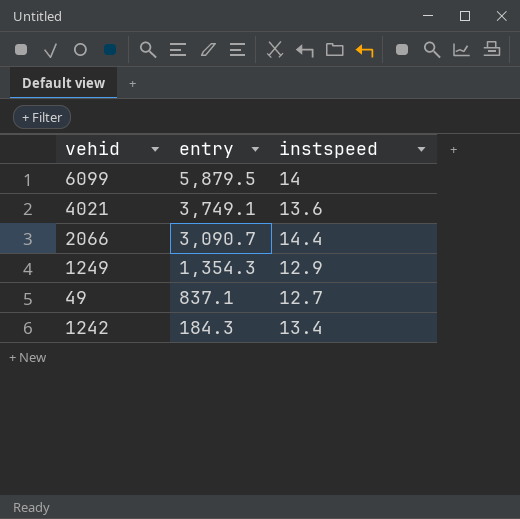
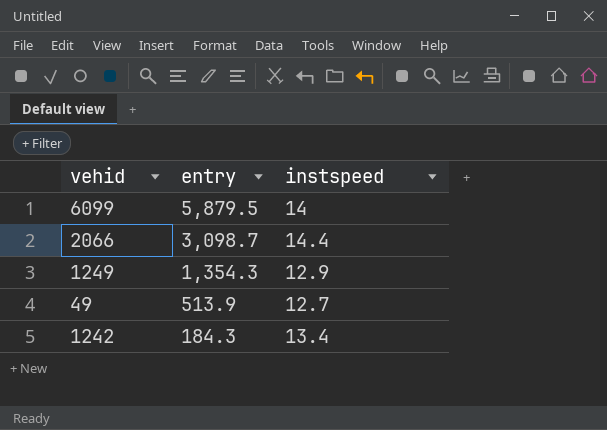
row 4021: 3,749.1 | 13.6 -> none
2066 | entry: 3,090.7 -> 3,098.7
49 | entry: 837.1 -> 513.9

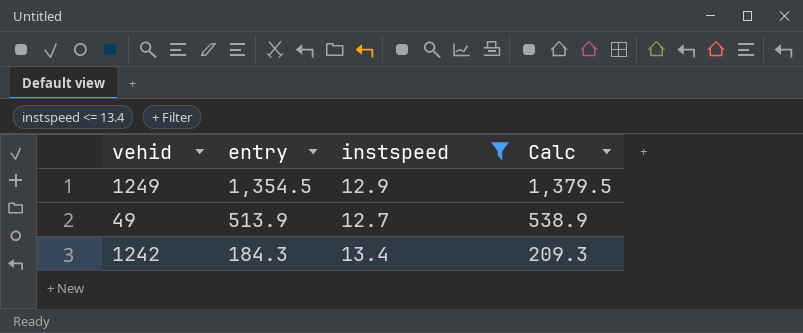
filter: none -> instspeed <= 13.4
column Calc | formula: none -> [entry] + 25
1249 | entry: 1,354.3 -> 1,354.5

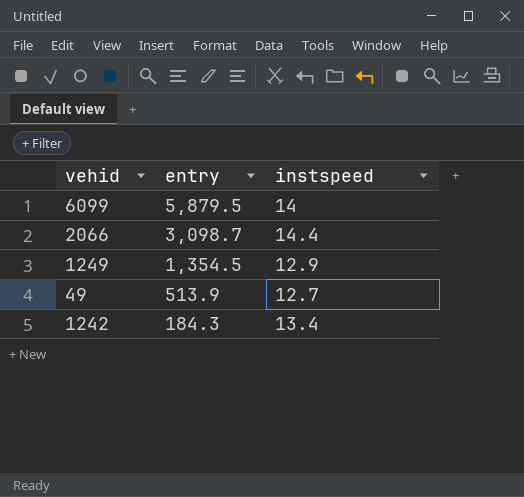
filter: instspeed <= 13.4 -> none
column Calc | formula: [entry] + 25 -> none

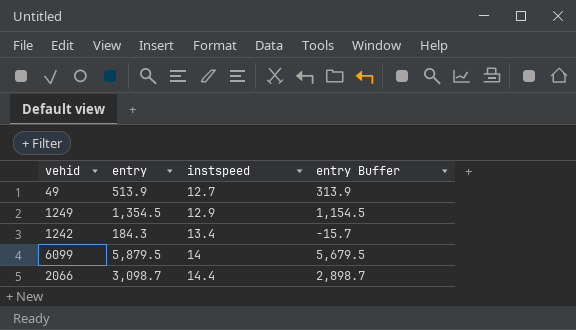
row order: entry descending -> instspeed ascending
column entry Buffer | formula: none -> [entry] - 200

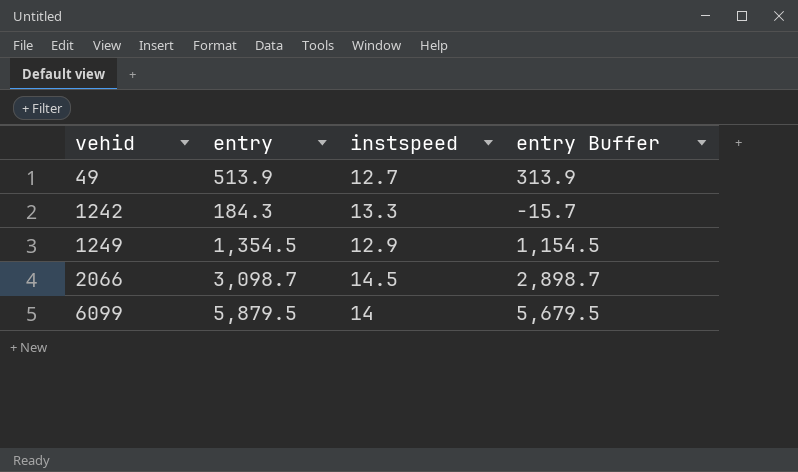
row order: instspeed ascending -> vehid ascending
1242 | instspeed: 13.4 -> 13.3
2066 | instspeed: 14.4 -> 14.5

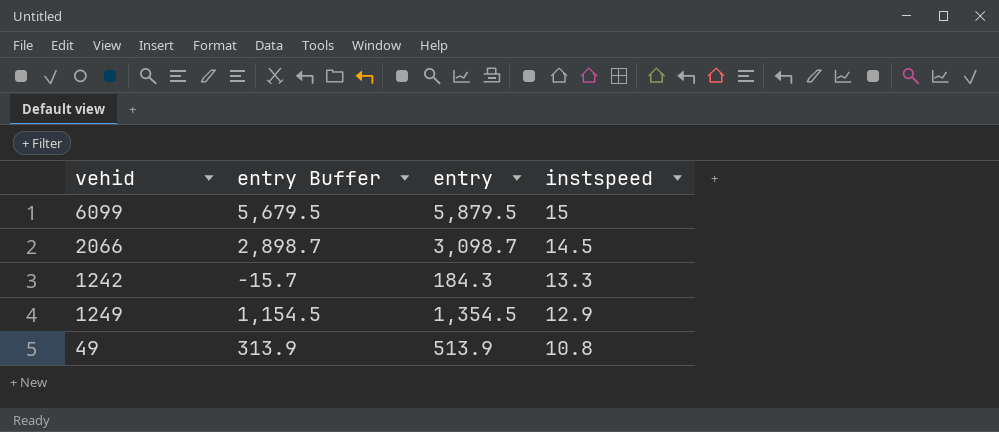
row order: vehid ascending -> instspeed descending
column entry Buffer | position: 4 -> 2
6099 | instspeed: 14 -> 15
49 | instspeed: 12.7 -> 10.8

